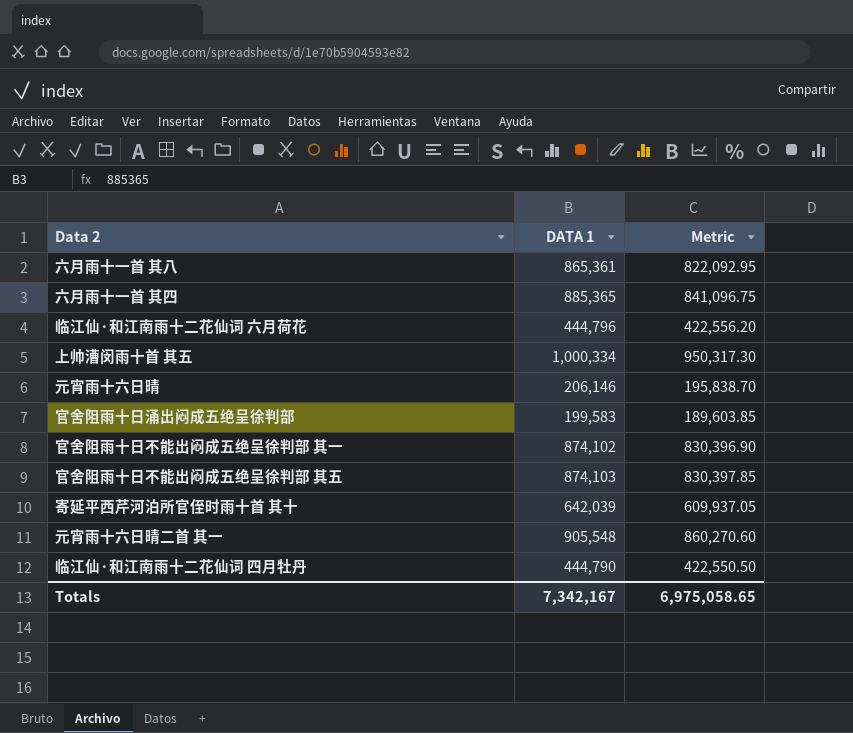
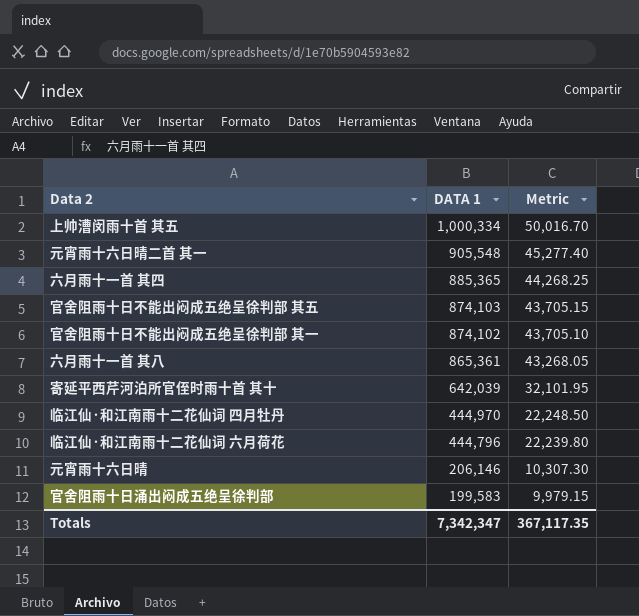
row order: none -> DATA 1 descending
column Metric | formula: [DATA 1] * 0.95 -> [DATA 1] * 0.05
临江仙·和江南雨十二花仙词 四月牡丹 | DATA 1: 444,790 -> 444,970
Totals | DATA 1: 7,342,167 -> 7,342,347
Totals | Metric: 6,975,058.65 -> 367,117.35

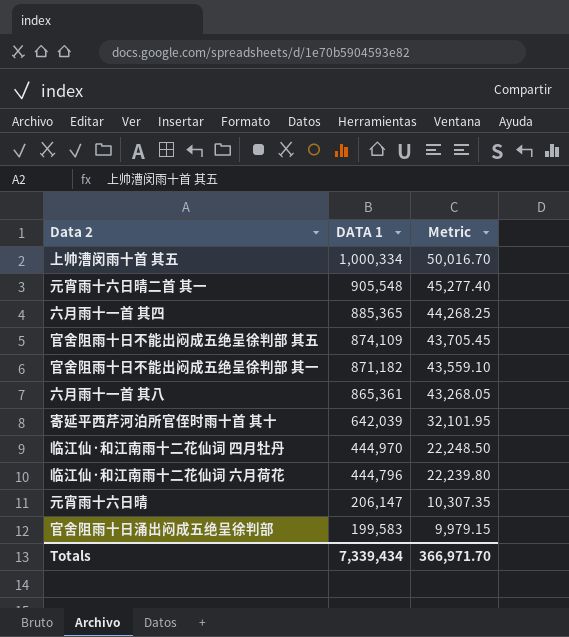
官舍阻雨十日不能出闷成五绝呈徐判部 其五 | DATA 1: 874,103 -> 874,109
官舍阻雨十日不能出闷成五绝呈徐判部 其五 | Metric: 43,705.15 -> 43,705.45
官舍阻雨十日不能出闷成五绝呈徐判部 其一 | DATA 1: 874,102 -> 871,182
官舍阻雨十日不能出闷成五绝呈徐判部 其一 | Metric: 43,705.10 -> 43,559.10
元宵雨十六日晴 | DATA 1: 206,146 -> 206,147
元宵雨十六日晴 | Metric: 10,307.30 -> 10,307.35
Totals | DATA 1: 7,342,347 -> 7,339,434
Totals | Metric: 367,117.35 -> 366,971.70

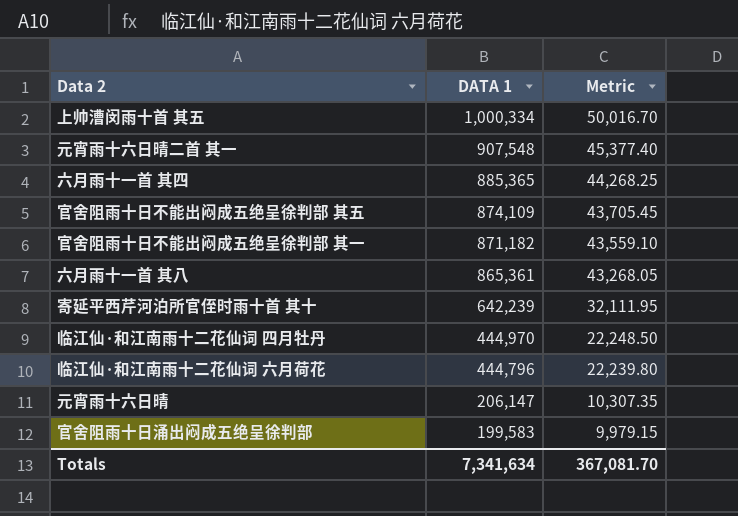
元宵雨十六日晴二首 其一 | DATA 1: 905,548 -> 907,548
元宵雨十六日晴二首 其一 | Metric: 45,277.40 -> 45,377.40
寄延平西芹河泊所官侄时雨十首 其十 | DATA 1: 642,039 -> 642,239
寄延平西芹河泊所官侄时雨十首 其十 | Metric: 32,101.95 -> 32,111.95
Totals | DATA 1: 7,339,434 -> 7,341,634
Totals | Metric: 366,971.70 -> 367,081.70

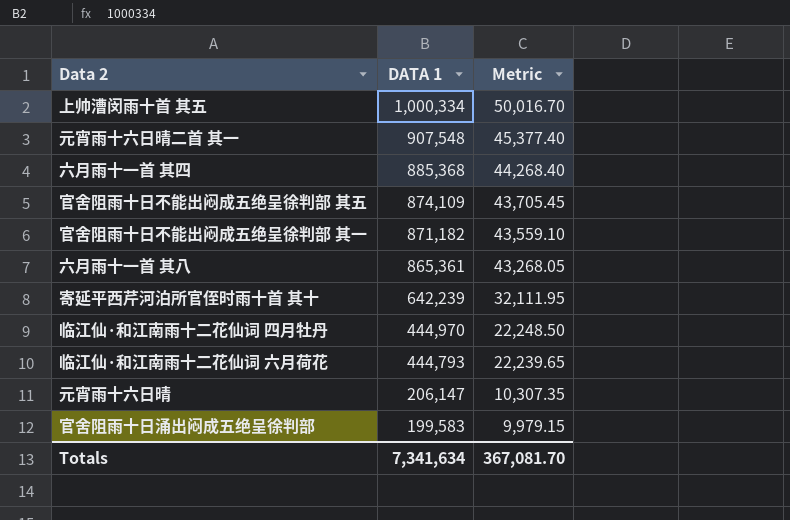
六月雨十一首 其四 | DATA 1: 885,365 -> 885,368
六月雨十一首 其四 | Metric: 44,268.25 -> 44,268.40
临江仙·和江南雨十二花仙词 六月荷花 | DATA 1: 444,796 -> 444,793
临江仙·和江南雨十二花仙词 六月荷花 | Metric: 22,239.80 -> 22,239.65

